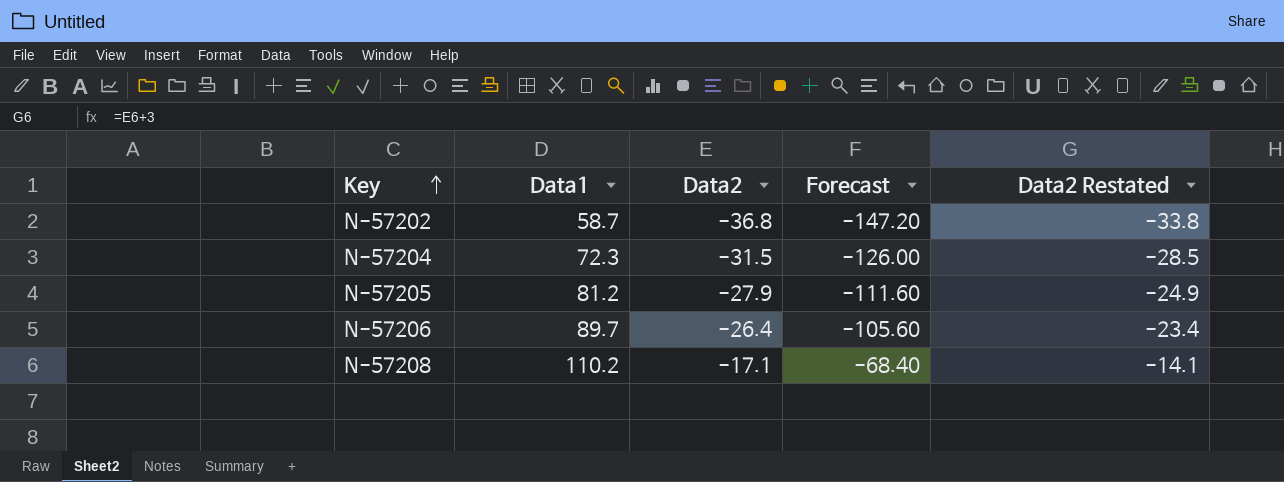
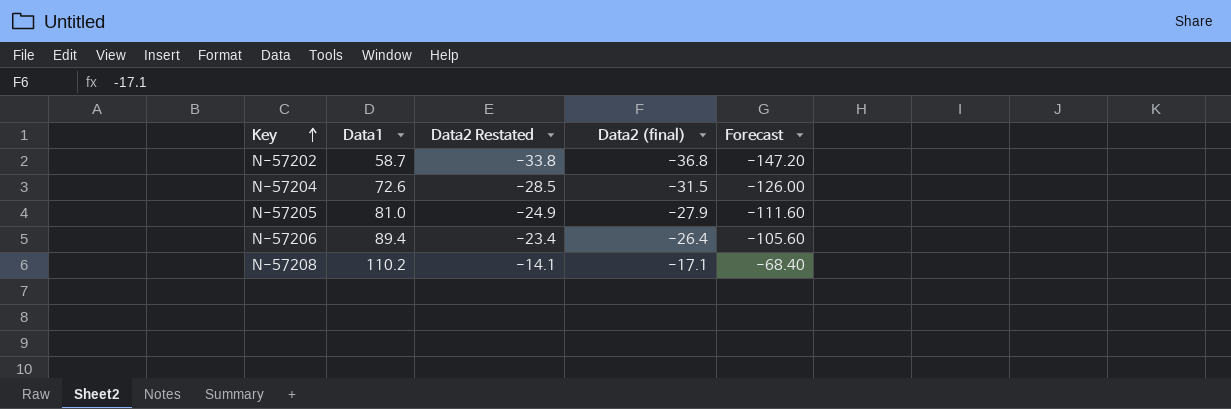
column Data2 Restated | position: 5 -> 3
column name: Data2 -> Data2 (final)
N-57204 | Data1: 72.3 -> 72.6
N-57205 | Data1: 81.2 -> 81.0
N-57206 | Data1: 89.7 -> 89.4

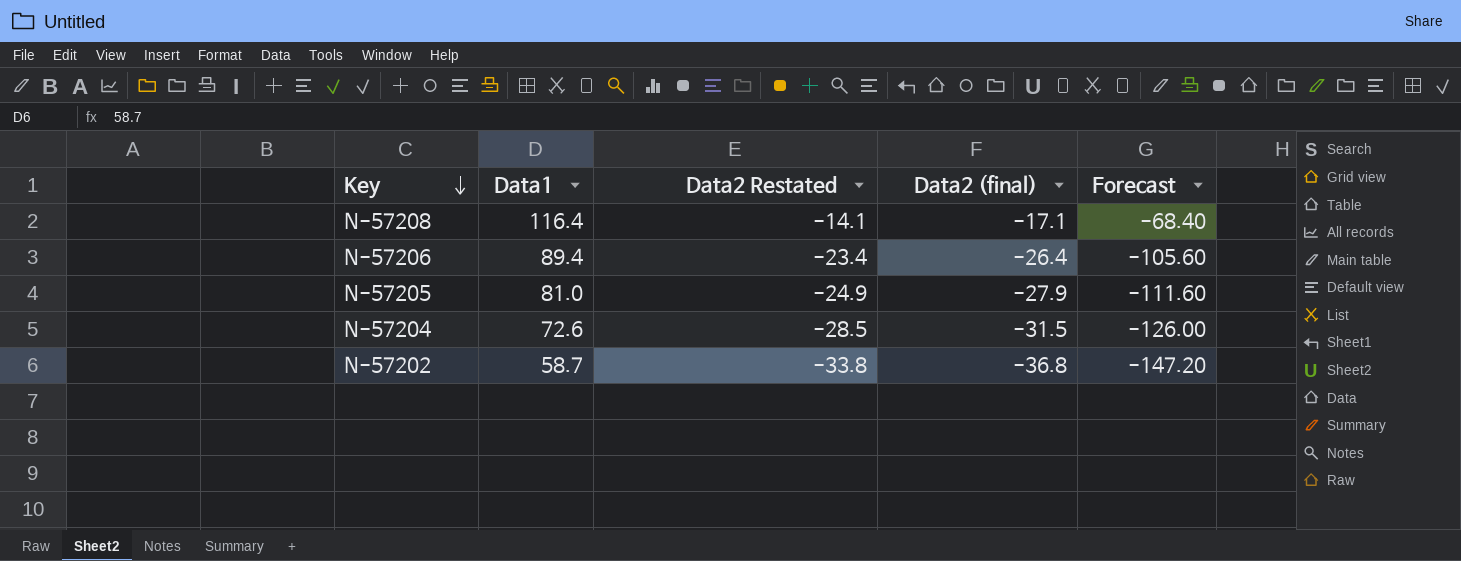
row order: Key ascending -> Key descending
N-57208 | Data1: 110.2 -> 116.4

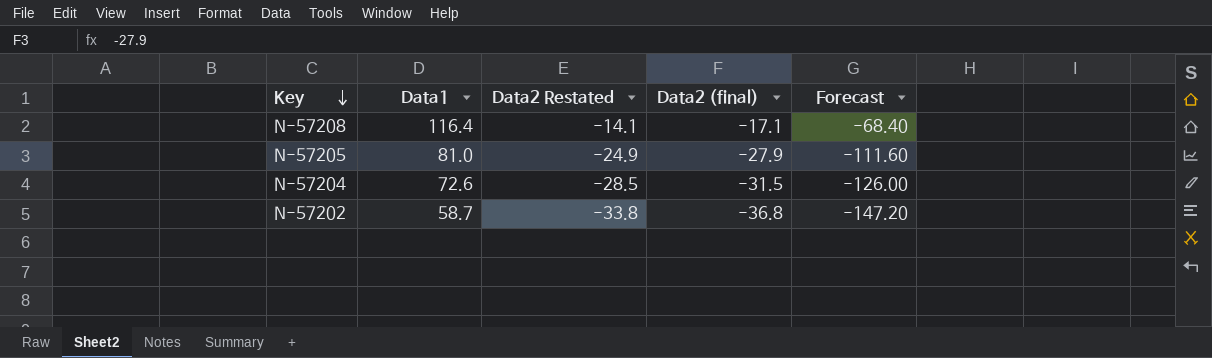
row N-57206: 89.4 | -23.4 | -26.4 | -105.60 -> none

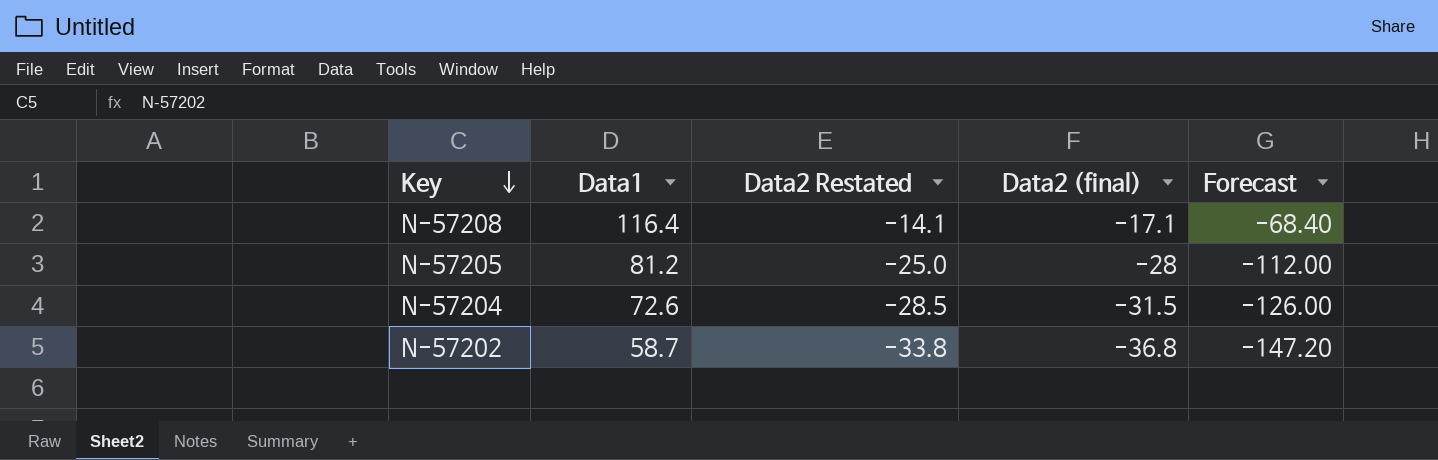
N-57205 | Data1: 81.0 -> 81.2
N-57205 | Data2 Restated: -24.9 -> -25.0
N-57205 | Data2 (final): -27.9 -> -28
N-57205 | Forecast: -111.60 -> -112.00

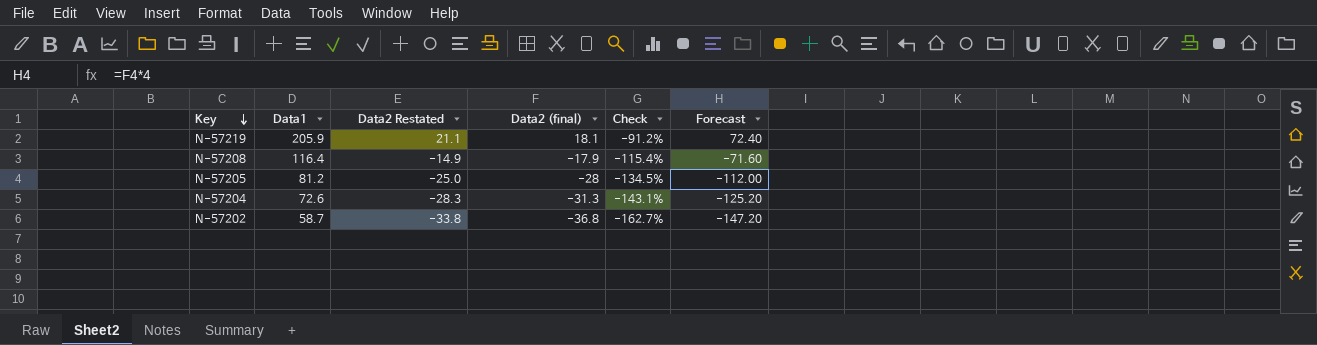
column Check | formula: none -> ([Data2 (final)] - [Data1]) / [Data1]
row N-57219: none -> 205.9 | 21.1 | 18.1 | -91.2% | 72.40
N-57208 | Data2 Restated: -14.1 -> -14.9
N-57208 | Data2 (final): -17.1 -> -17.9
N-57208 | Forecast: -68.40 -> -71.60
N-57204 | Data2 Restated: -28.5 -> -28.3
N-57204 | Data2 (final): -31.5 -> -31.3
N-57204 | Forecast: -126.00 -> -125.20

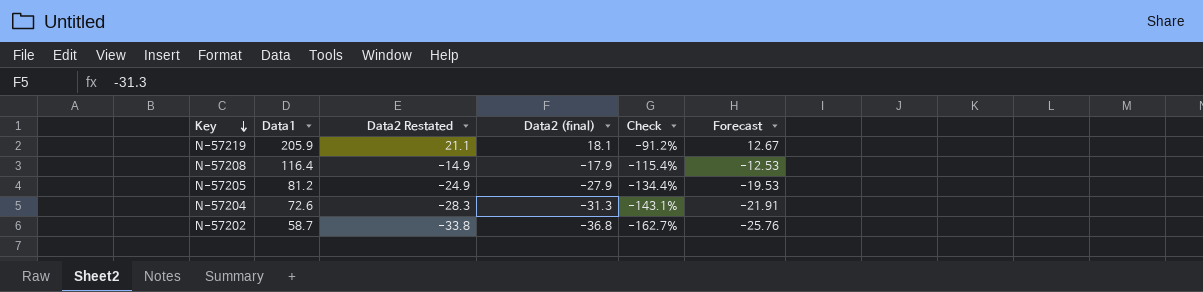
column Forecast | formula: [Data2 (final)] * 4 -> [Data2 (final)] * 0.7
N-57205 | Data2 Restated: -25.0 -> -24.9
N-57205 | Data2 (final): -28 -> -27.9
N-57205 | Check: -134.5% -> -134.4%

